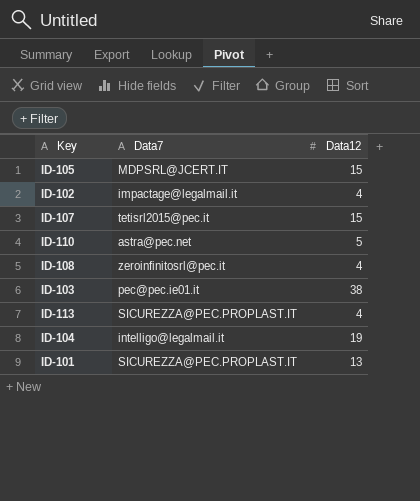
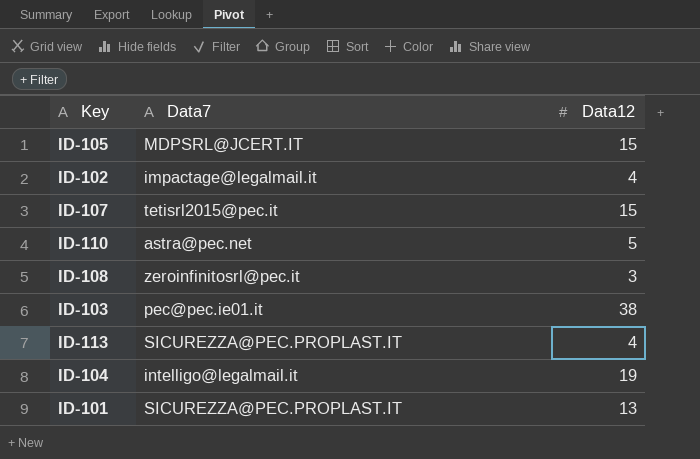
ID-108 | Data12: 4 -> 3

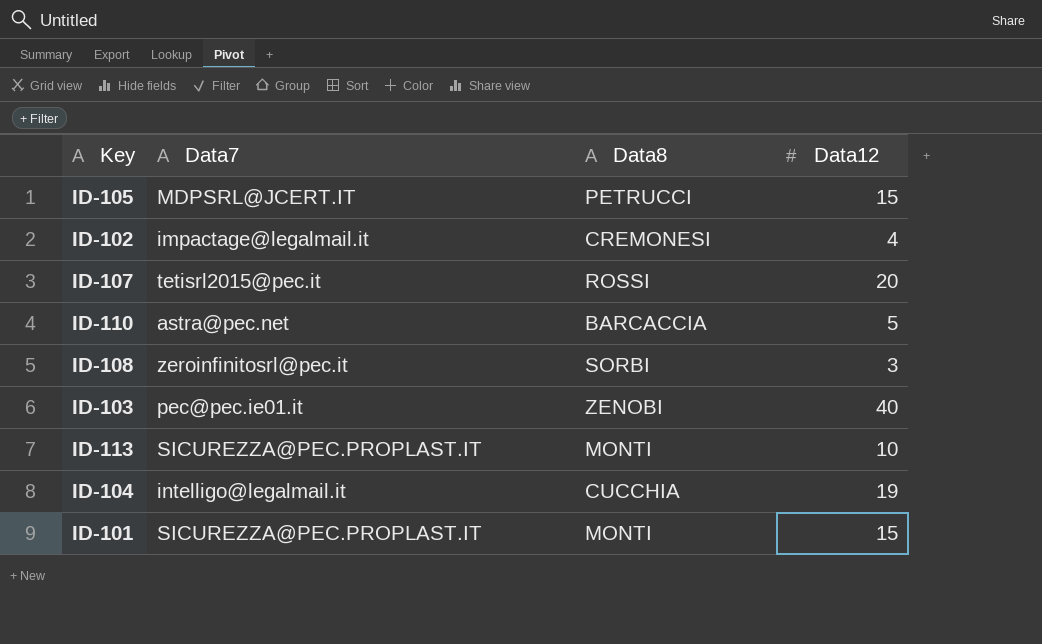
column Data8 | position: none -> 3
ID-107 | Data12: 15 -> 20
ID-103 | Data12: 38 -> 40
ID-113 | Data12: 4 -> 10
ID-101 | Data12: 13 -> 15

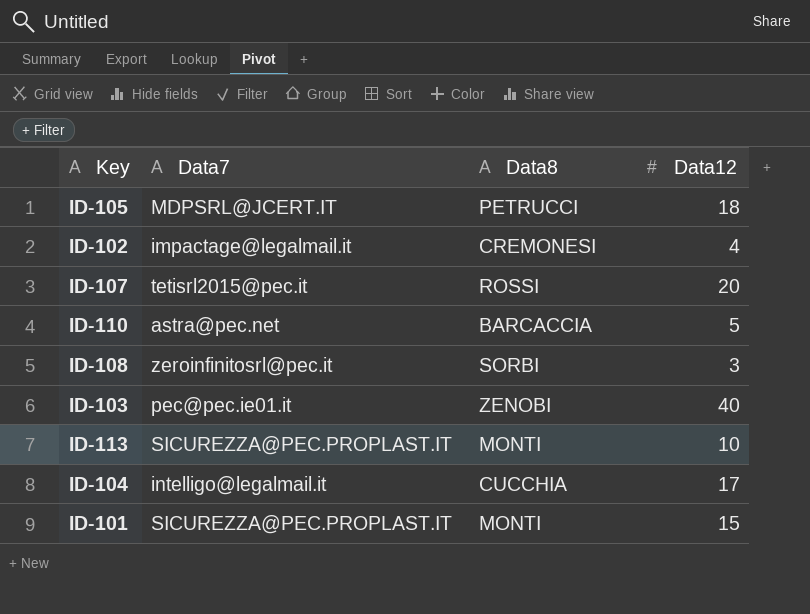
ID-105 | Data12: 15 -> 18
ID-104 | Data12: 19 -> 17

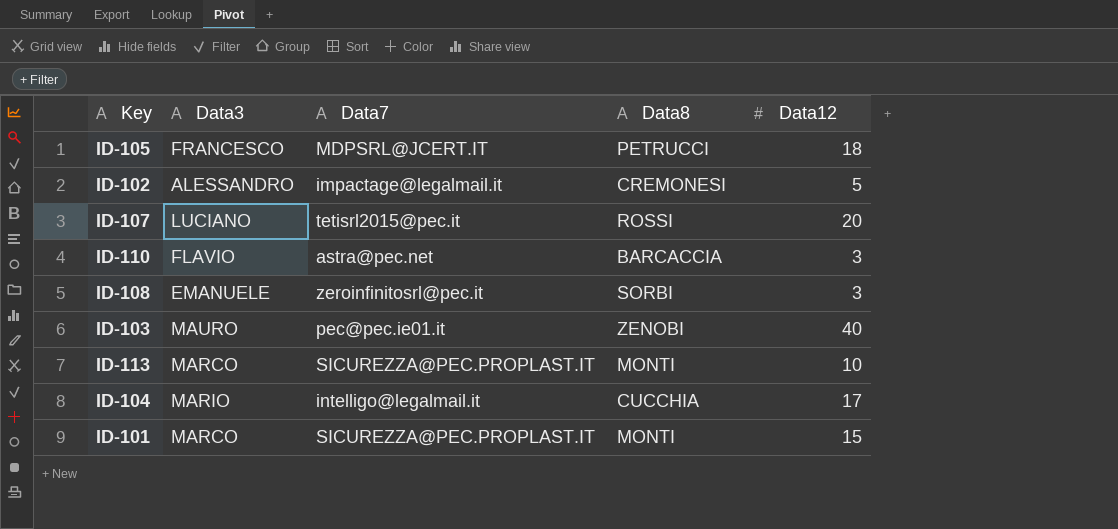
column Data3 | position: none -> 2
ID-102 | Data12: 4 -> 5
ID-110 | Data12: 5 -> 3

